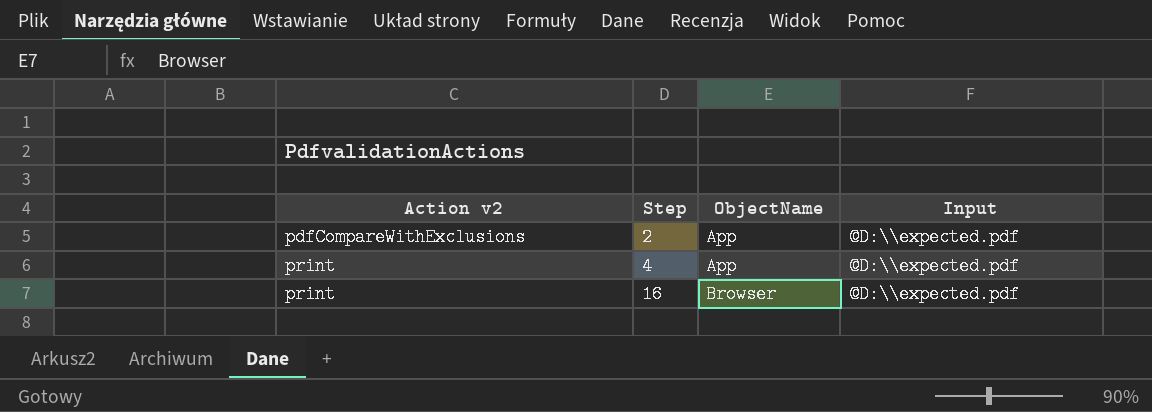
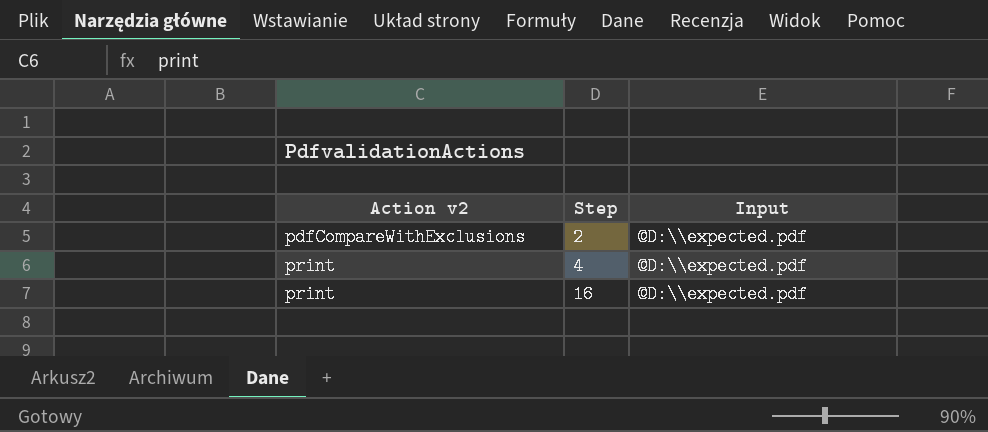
column ObjectName | position: 3 -> none

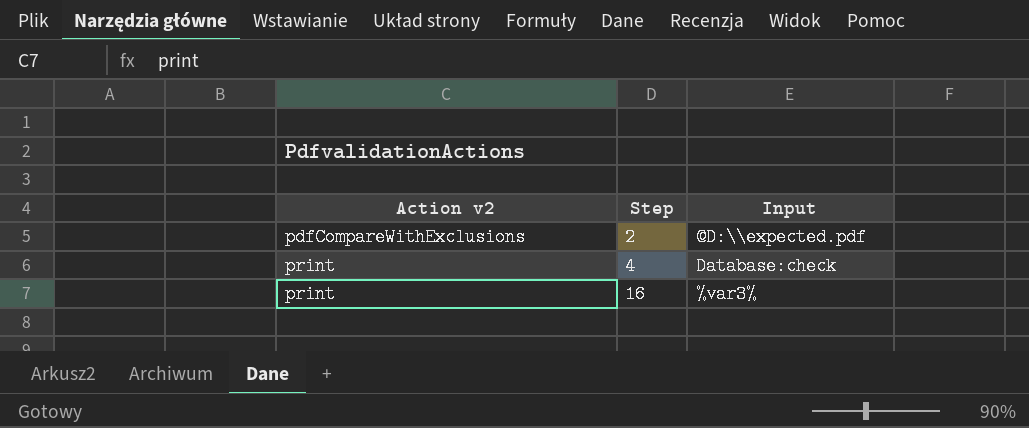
4 | Input: @D:\\expected.pdf -> Database:check
16 | Input: @D:\\expected.pdf -> %var3%

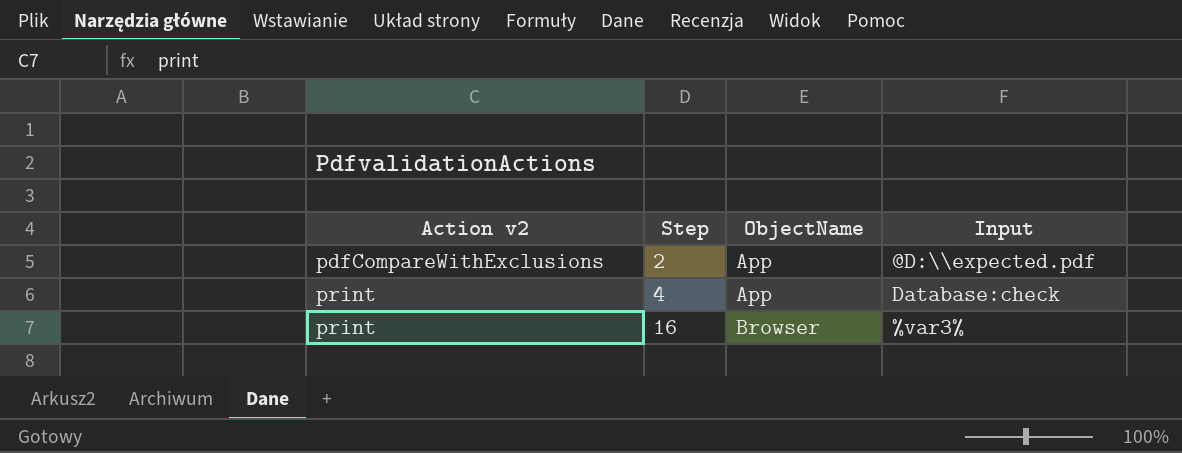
column ObjectName | position: none -> 3

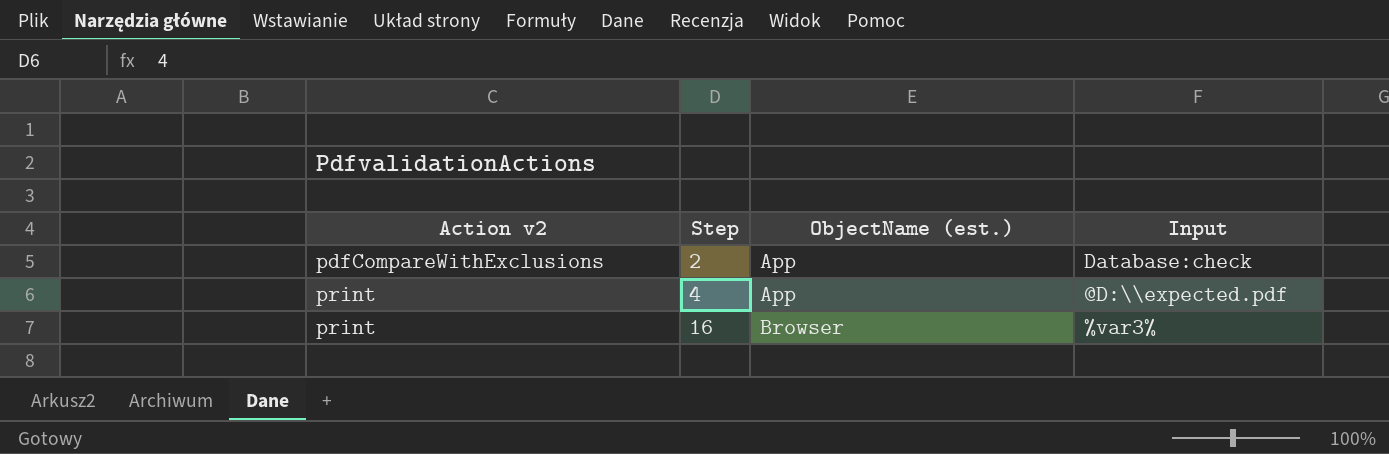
column name: ObjectName -> ObjectName (est.)
2 | Input: @D:\\expected.pdf -> Database:check
4 | Input: Database:check -> @D:\\expected.pdf

